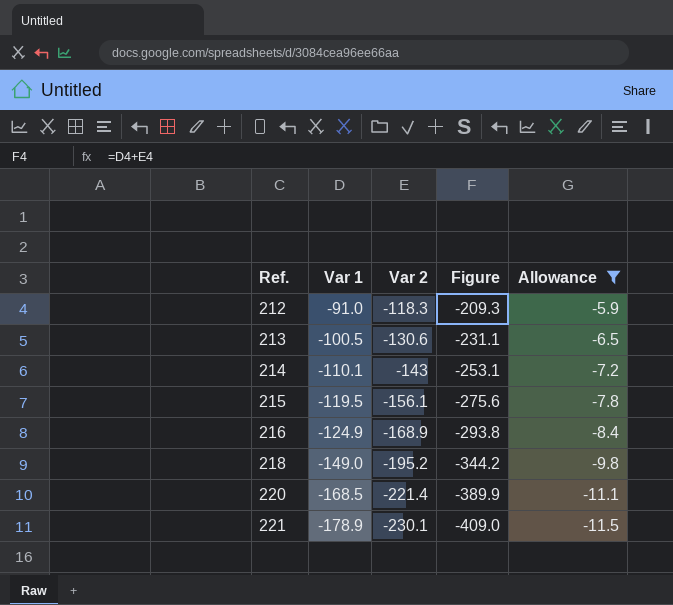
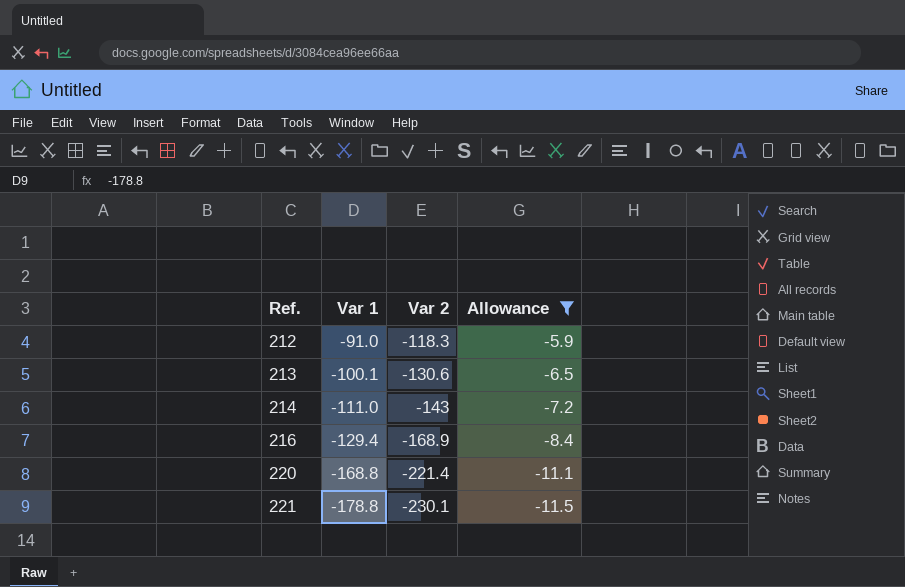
column Figure | formula: [Var 1] + [Var 2] -> none
row 215: -119.5 | -156.1 | -275.6 | -7.8 -> none
row 218: -149.0 | -195.2 | -344.2 | -9.8 -> none
213 | Var 1: -100.5 -> -100.1
214 | Var 1: -110.1 -> -111.0
216 | Var 1: -124.9 -> -129.4
220 | Var 1: -168.5 -> -168.8
221 | Var 1: -178.9 -> -178.8

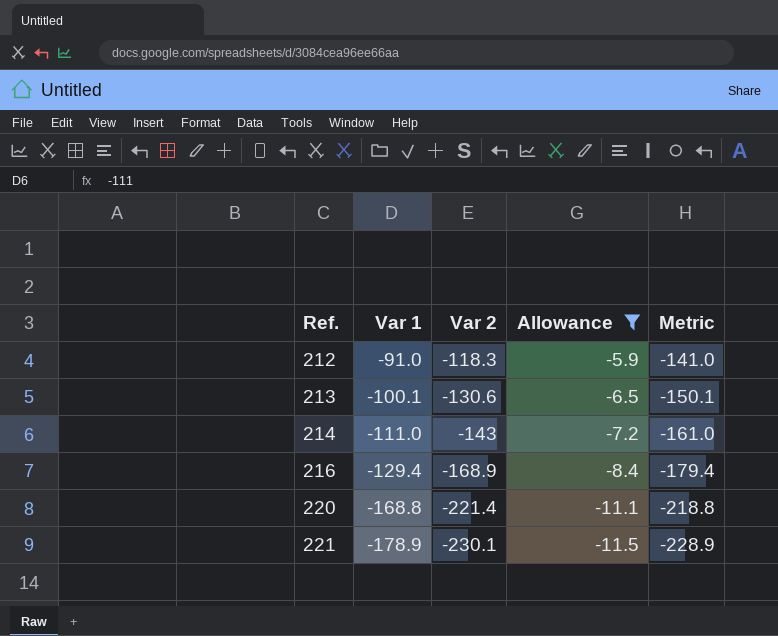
column Metric | formula: none -> [Var 1] - 50
221 | Var 1: -178.8 -> -178.9

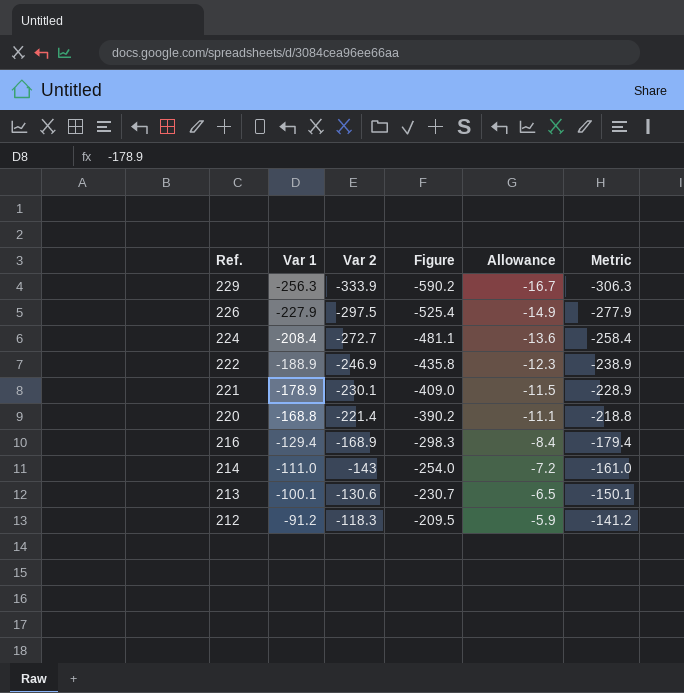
filter: Allowance >= -11.5 -> none
row order: Ref. ascending -> Ref. descending
column Figure | formula: none -> [Var 1] + [Var 2]
212 | Var 1: -91.0 -> -91.2
212 | Metric: -141.0 -> -141.2

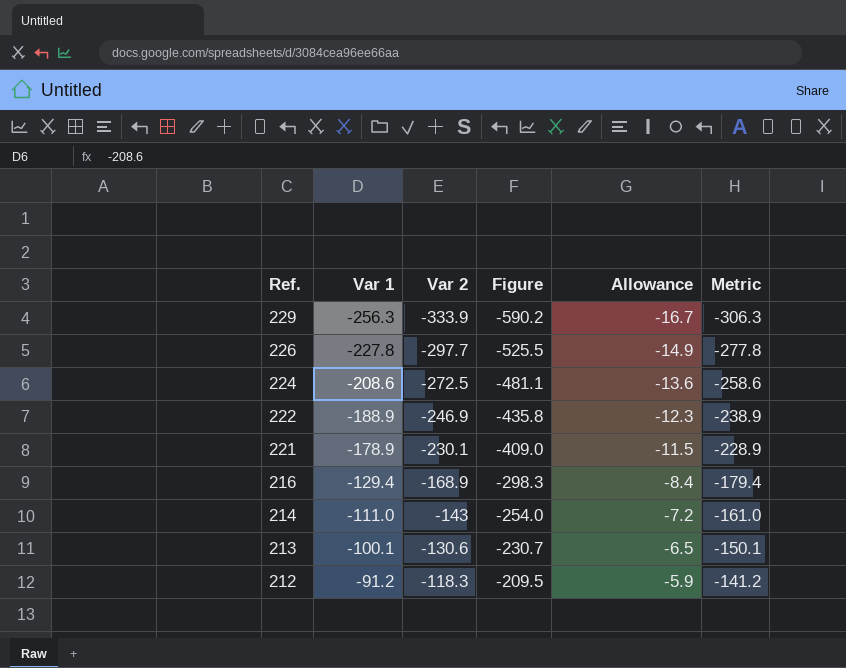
row 220: -168.8 | -221.4 | -390.2 | -11.1 | -218.8 -> none
226 | Var 1: -227.9 -> -227.8
226 | Var 2: -297.5 -> -297.7
226 | Figure: -525.4 -> -525.5
226 | Metric: -277.9 -> -277.8
224 | Var 1: -208.4 -> -208.6
224 | Var 2: -272.7 -> -272.5
224 | Metric: -258.4 -> -258.6

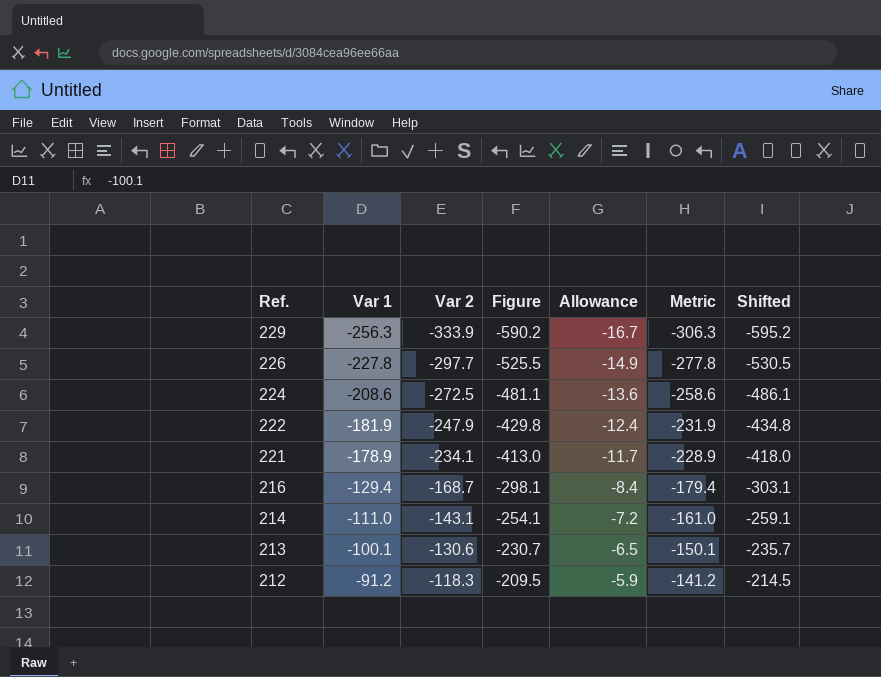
column Shifted | formula: none -> [Figure] - 5
222 | Var 1: -188.9 -> -181.9
222 | Var 2: -246.9 -> -247.9
222 | Figure: -435.8 -> -429.8
222 | Allowance: -12.3 -> -12.4
222 | Metric: -238.9 -> -231.9
221 | Var 2: -230.1 -> -234.1
221 | Figure: -409.0 -> -413.0
221 | Allowance: -11.5 -> -11.7
216 | Var 2: -168.9 -> -168.7
216 | Figure: -298.3 -> -298.1
214 | Var 2: -143 -> -143.1
214 | Figure: -254.0 -> -254.1

